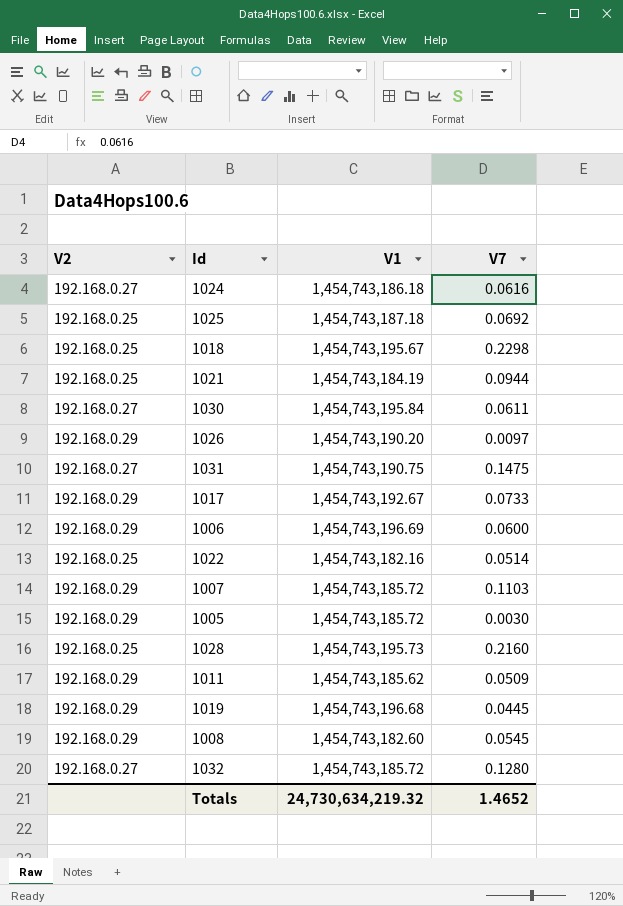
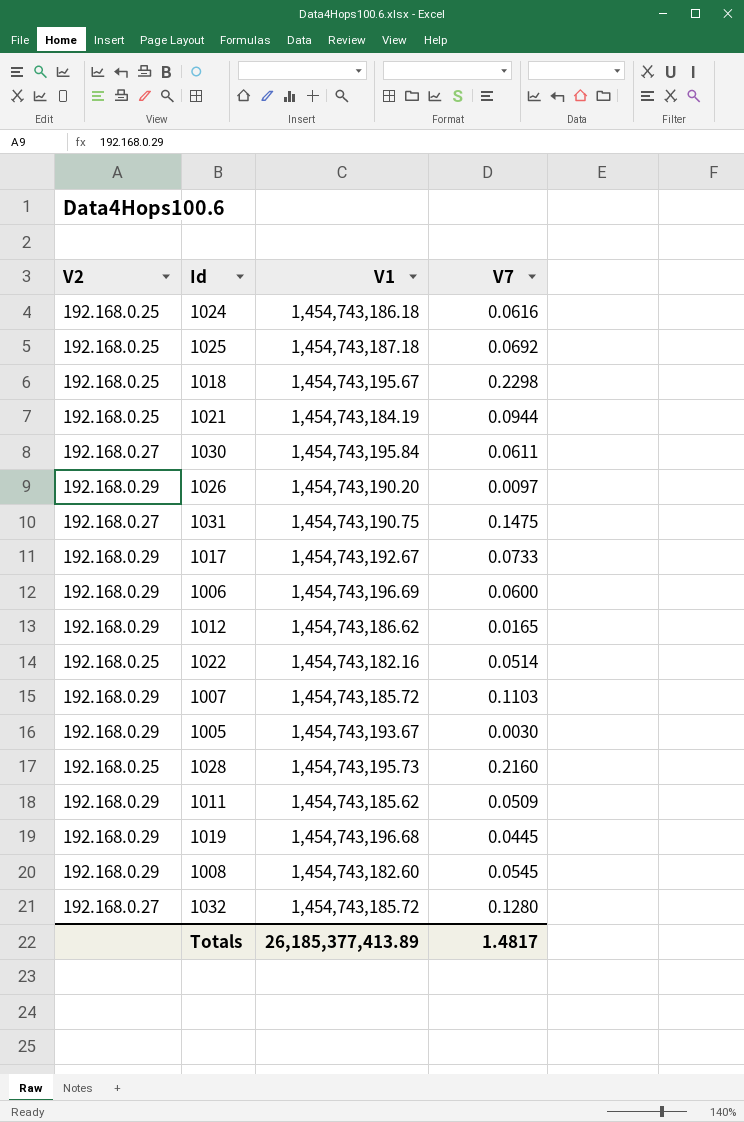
1024 | V2: 192.168.0.27 -> 192.168.0.25
row 1012: none -> 192.168.0.29 | 1,454,743,186.62 | 0.0165
1005 | V1: 1,454,743,185.72 -> 1,454,743,193.67
Totals | V1: 24,730,634,219.32 -> 26,185,377,413.89
Totals | V7: 1.4652 -> 1.4817

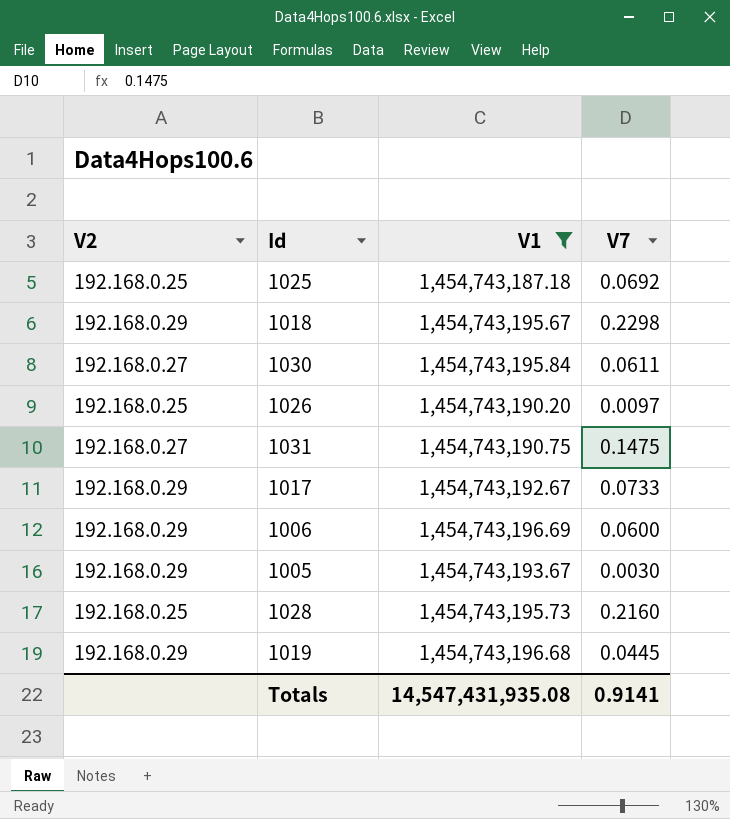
filter: none -> V1 >= 1,454,743,187.18
1018 | V2: 192.168.0.25 -> 192.168.0.29
1026 | V2: 192.168.0.29 -> 192.168.0.25
Totals | V1: 26,185,377,413.89 -> 14,547,431,935.08
Totals | V7: 1.4817 -> 0.9141

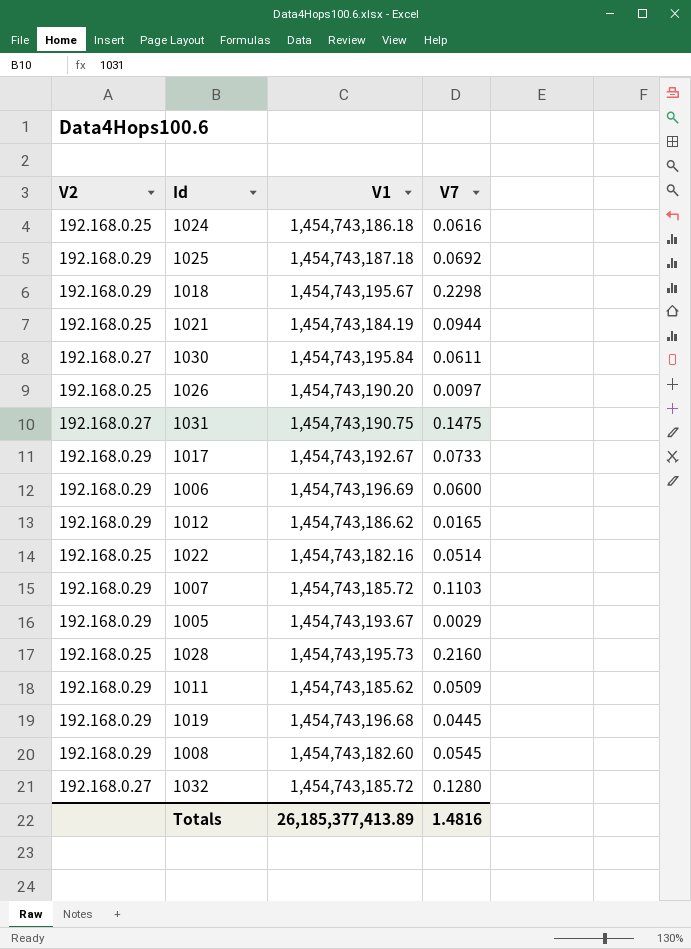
filter: V1 >= 1,454,743,187.18 -> none
1025 | V2: 192.168.0.25 -> 192.168.0.29
1005 | V7: 0.0030 -> 0.0029
Totals | V1: 14,547,431,935.08 -> 26,185,377,413.89
Totals | V7: 0.9141 -> 1.4816

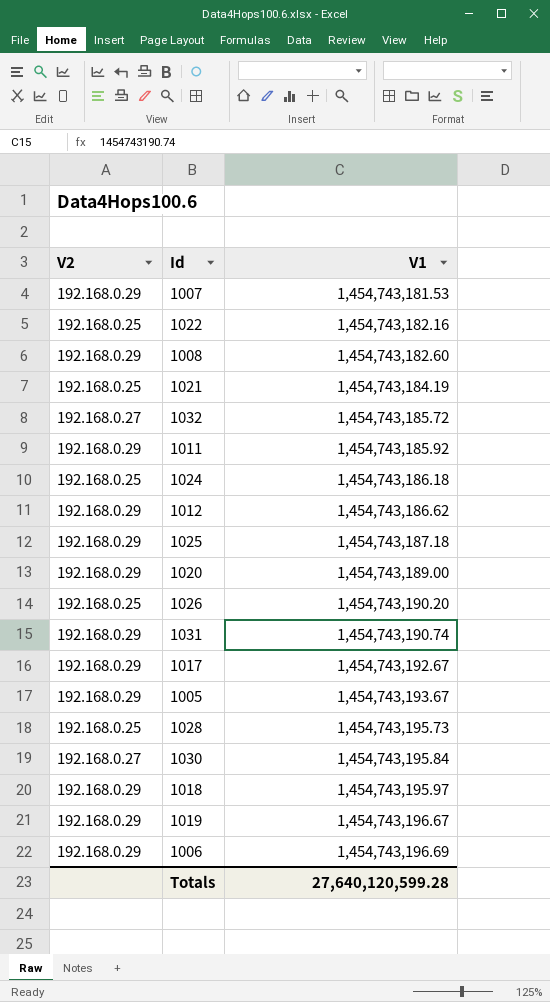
row order: none -> V1 ascending
column V7 | position: 4 -> none
1007 | V1: 1,454,743,185.72 -> 1,454,743,181.53
1011 | V1: 1,454,743,185.62 -> 1,454,743,185.92
row 1020: none -> 192.168.0.29 | 1,454,743,189.00
1031 | V2: 192.168.0.27 -> 192.168.0.29
1031 | V1: 1,454,743,190.75 -> 1,454,743,190.74
1018 | V1: 1,454,743,195.67 -> 1,454,743,195.97
1019 | V1: 1,454,743,196.68 -> 1,454,743,196.67
Totals | V1: 26,185,377,413.89 -> 27,640,120,599.28

